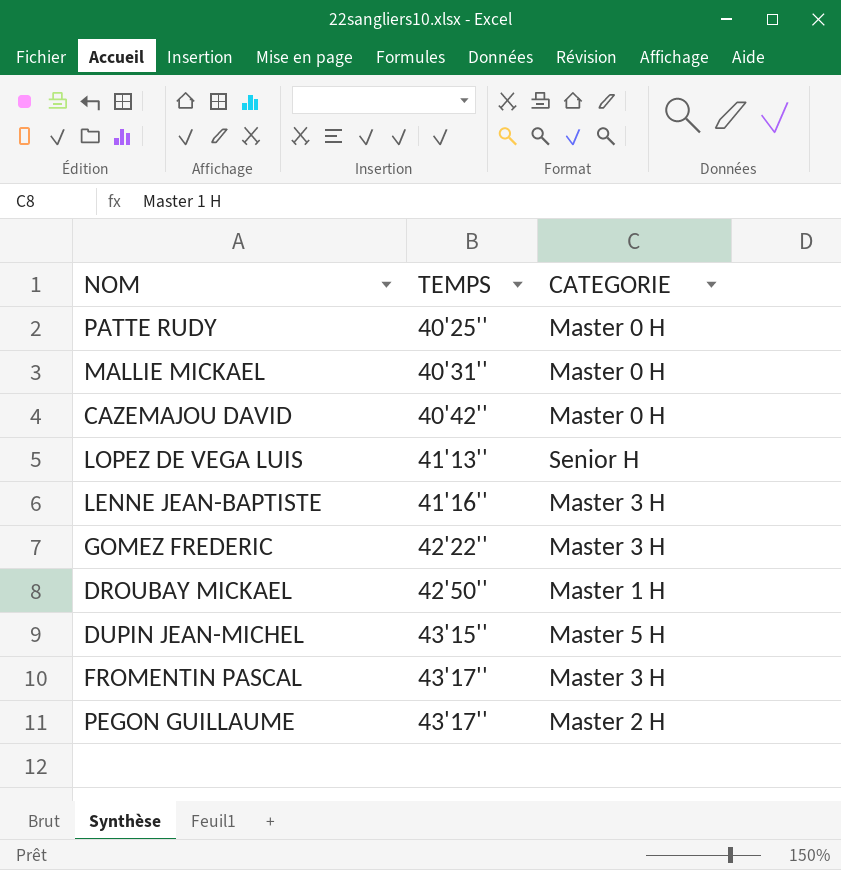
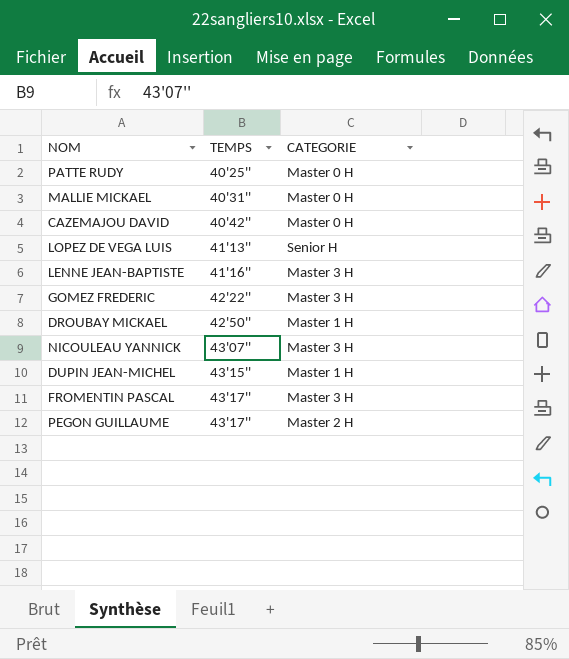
row NICOULEAU YANNICK: none -> 43'07'' | Master 3 H
DUPIN JEAN-MICHEL | CATEGORIE: Master 5 H -> Master 1 H

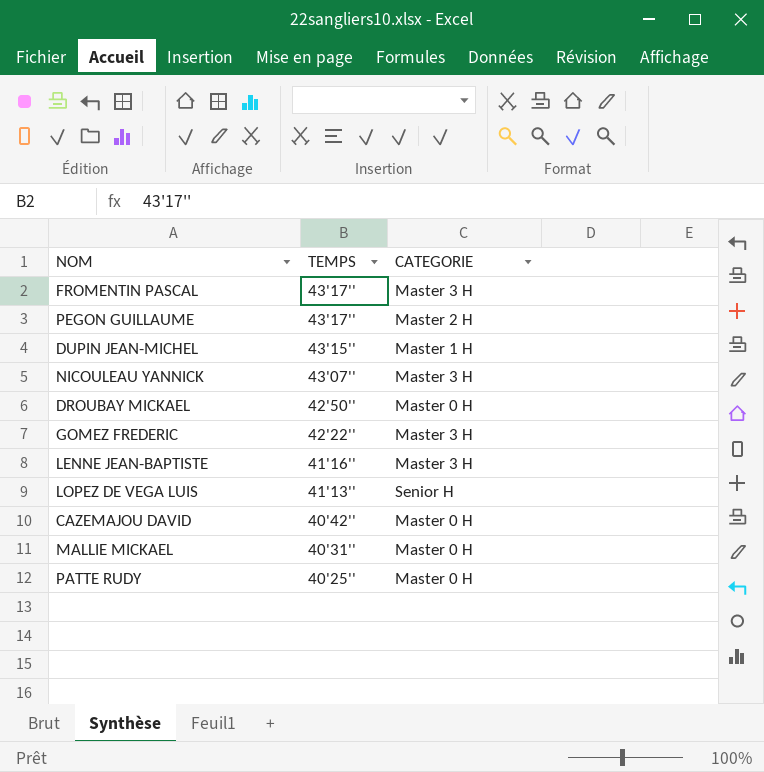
row order: TEMPS ascending -> TEMPS descending
DROUBAY MICKAEL | CATEGORIE: Master 1 H -> Master 0 H

